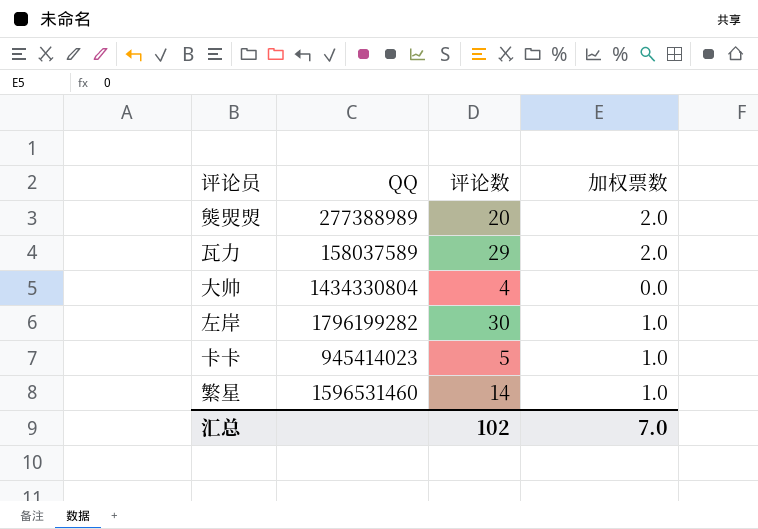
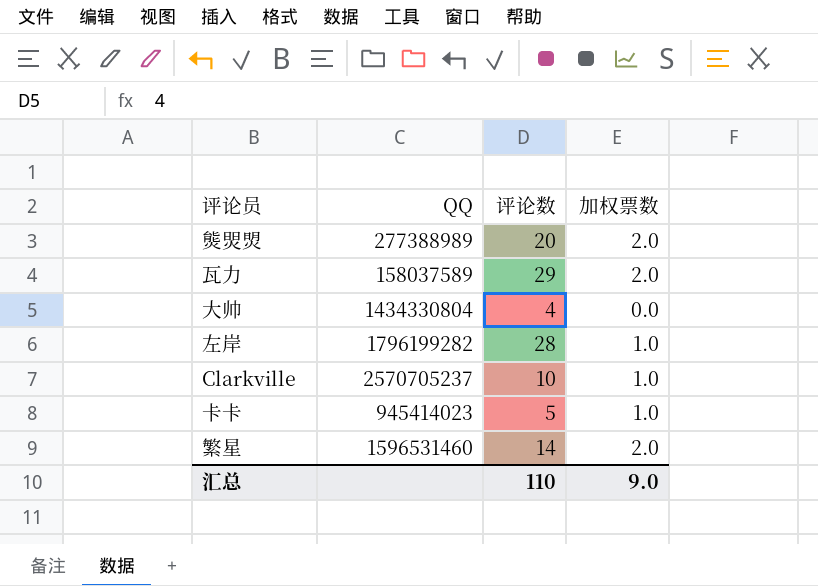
左岸 | 评论数: 30 -> 28
row Clarkville: none -> 2570705237 | 10 | 1.0
繁星 | 加权票数: 1.0 -> 2.0
汇总 | 评论数: 102 -> 110
汇总 | 加权票数: 7.0 -> 9.0

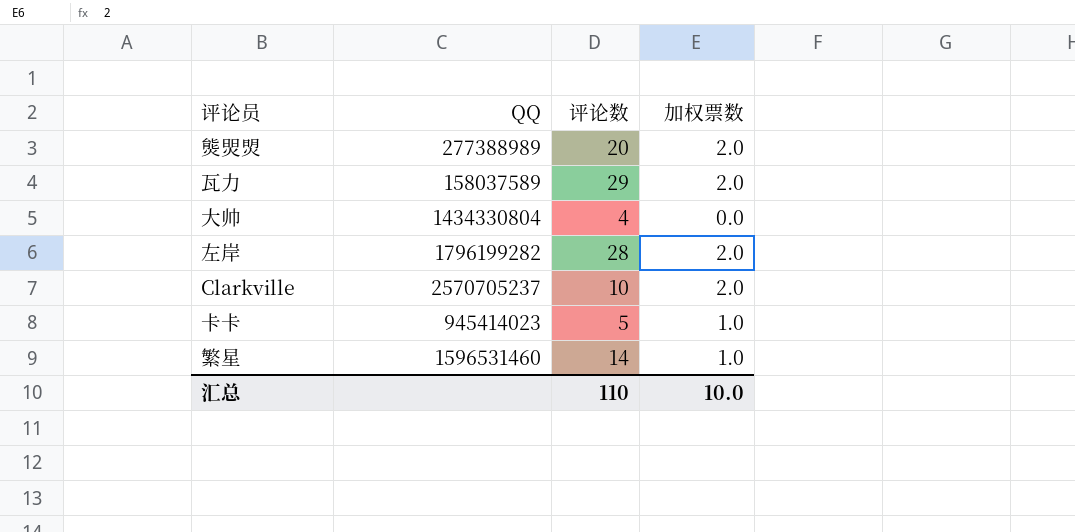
左岸 | 加权票数: 1.0 -> 2.0
Clarkville | 加权票数: 1.0 -> 2.0
繁星 | 加权票数: 2.0 -> 1.0
汇总 | 加权票数: 9.0 -> 10.0

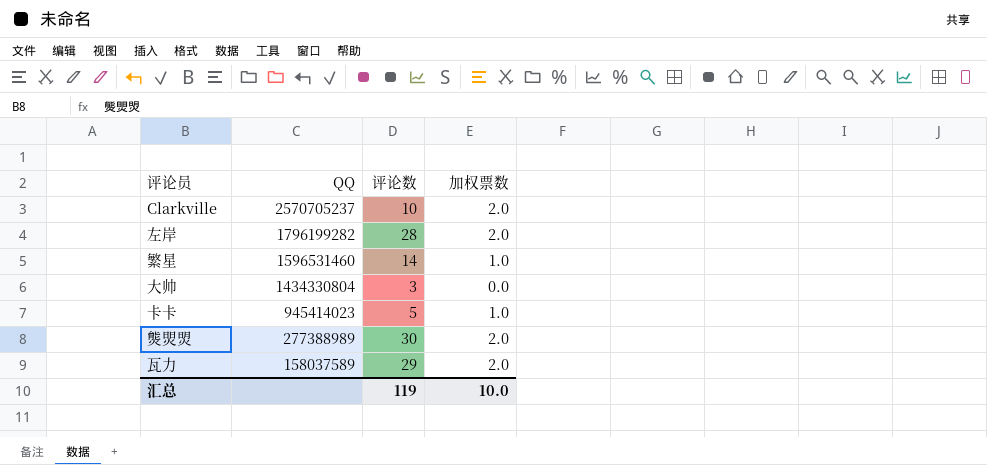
row order: none -> QQ descending
大帅 | 评论数: 4 -> 3
熋焸焽 | 评论数: 20 -> 30
汇总 | 评论数: 110 -> 119

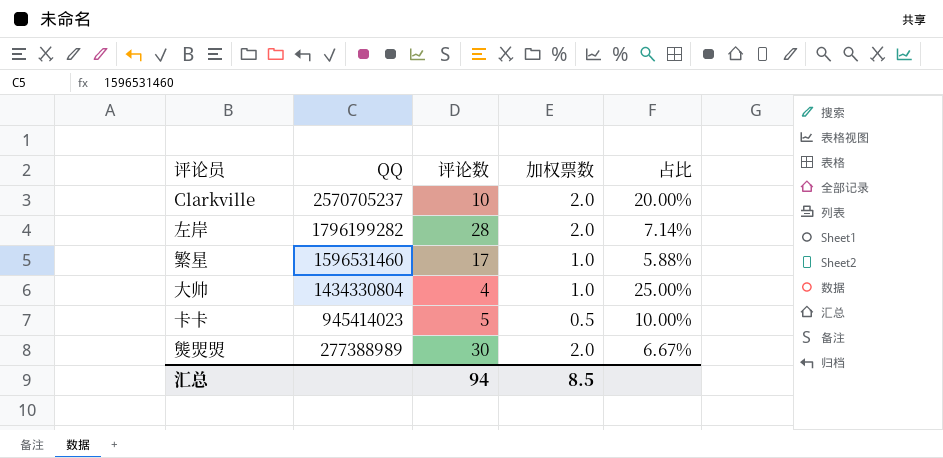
column 占比 | formula: none -> [加权票数] / [评论数]
row 瓦力: 158037589 | 29 | 2.0 -> none
繁星 | 评论数: 14 -> 17
大帅 | 评论数: 3 -> 4
大帅 | 加权票数: 0.0 -> 1.0
卡卡 | 加权票数: 1.0 -> 0.5
汇总 | 评论数: 119 -> 94
汇总 | 加权票数: 10.0 -> 8.5

